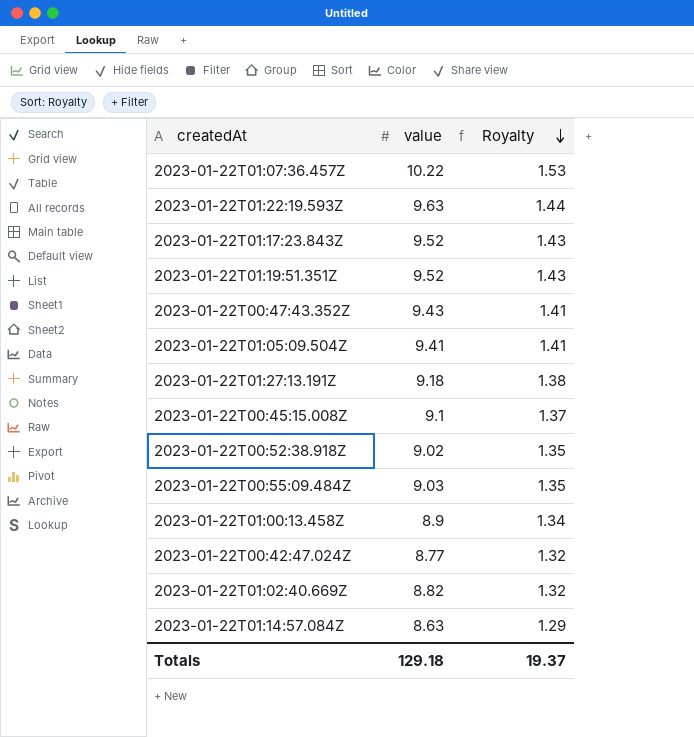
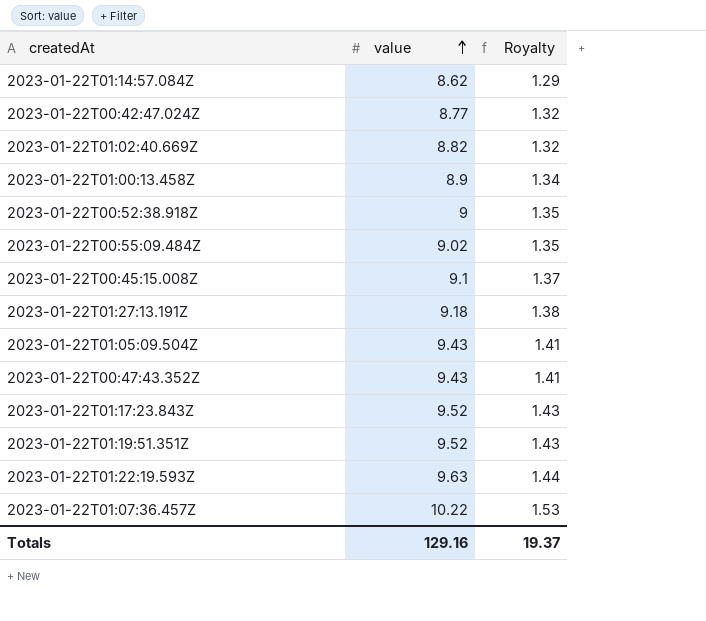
row order: Royalty descending -> value ascending
2023-01-22T01:14:57.084Z | value: 8.63 -> 8.62
2023-01-22T00:52:38.918Z | value: 9.02 -> 9
2023-01-22T00:55:09.484Z | value: 9.03 -> 9.02
2023-01-22T01:05:09.504Z | value: 9.41 -> 9.43
Totals | value: 129.18 -> 129.16

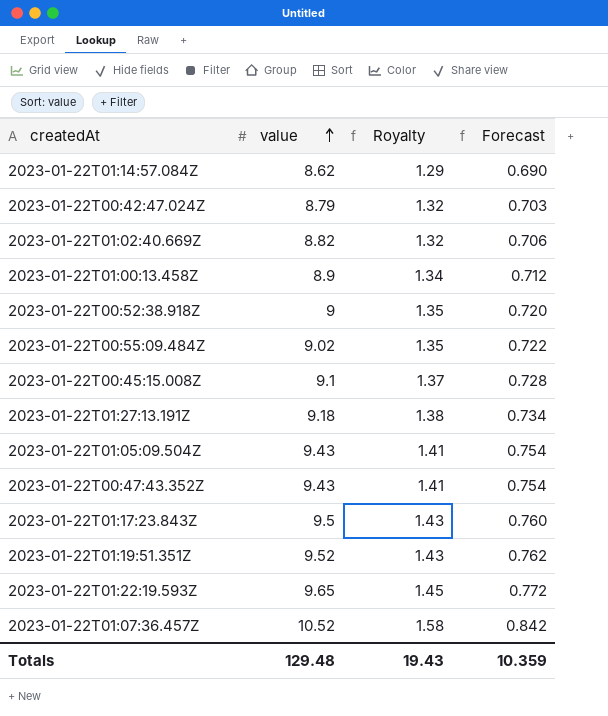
column Forecast | formula: none -> [value] * 0.08
2023-01-22T00:42:47.024Z | value: 8.77 -> 8.79
2023-01-22T01:17:23.843Z | value: 9.52 -> 9.5
2023-01-22T01:22:19.593Z | value: 9.63 -> 9.65
2023-01-22T01:22:19.593Z | Royalty: 1.44 -> 1.45
2023-01-22T01:07:36.457Z | value: 10.22 -> 10.52
2023-01-22T01:07:36.457Z | Royalty: 1.53 -> 1.58
Totals | value: 129.16 -> 129.48
Totals | Royalty: 19.37 -> 19.43

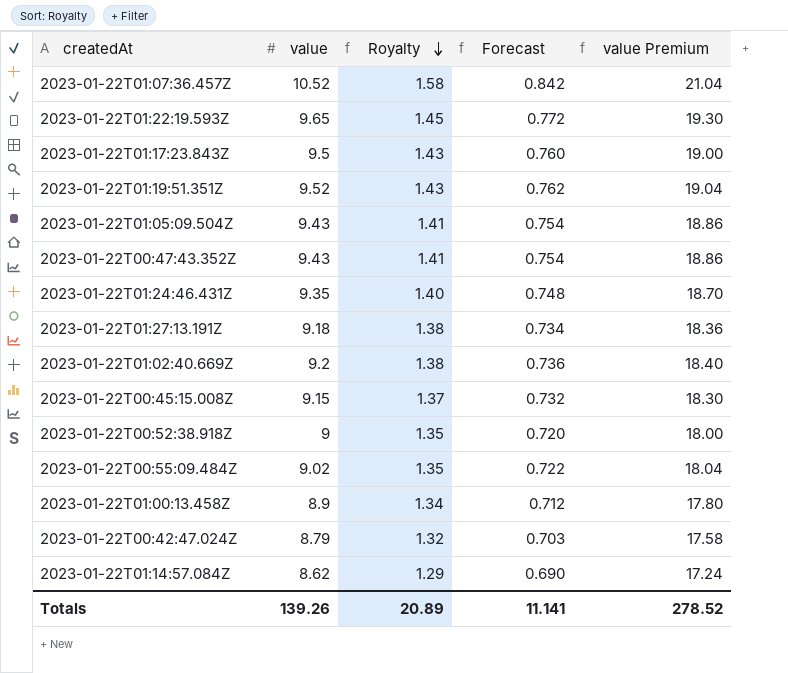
row order: value ascending -> Royalty descending
column value Premium | formula: none -> [value] * 2
row 2023-01-22T01:24:46.431Z: none -> 9.35 | 1.40 | 0.748 | 18.70
2023-01-22T01:02:40.669Z | value: 8.82 -> 9.2
2023-01-22T01:02:40.669Z | Royalty: 1.32 -> 1.38
2023-01-22T01:02:40.669Z | Forecast: 0.706 -> 0.736
2023-01-22T00:45:15.008Z | value: 9.1 -> 9.15
2023-01-22T00:45:15.008Z | Forecast: 0.728 -> 0.732
Totals | value: 129.48 -> 139.26
Totals | Royalty: 19.43 -> 20.89
Totals | Forecast: 10.359 -> 11.141

